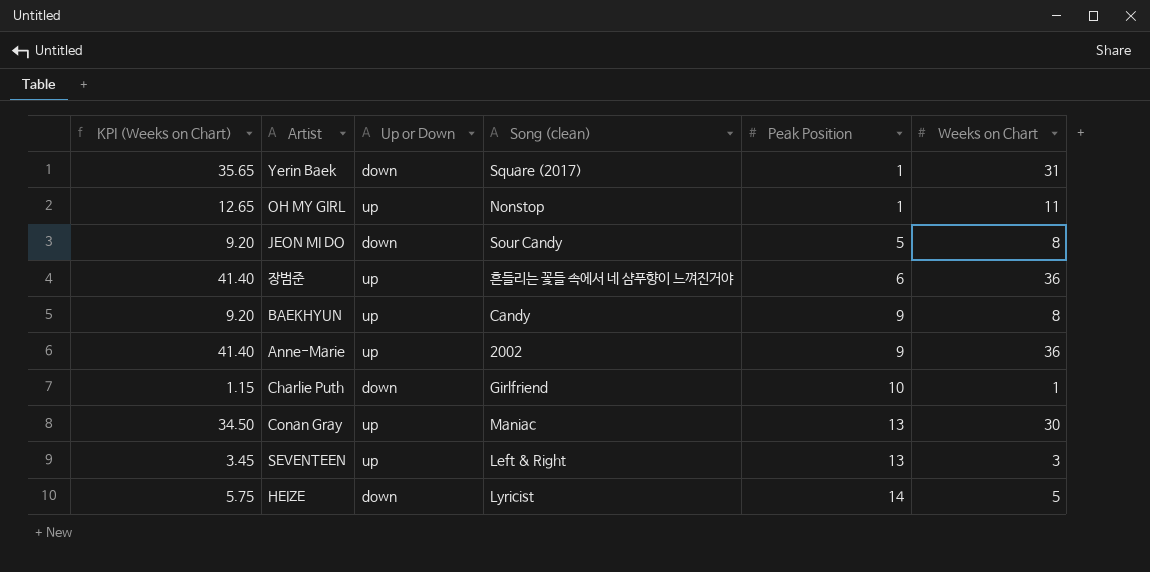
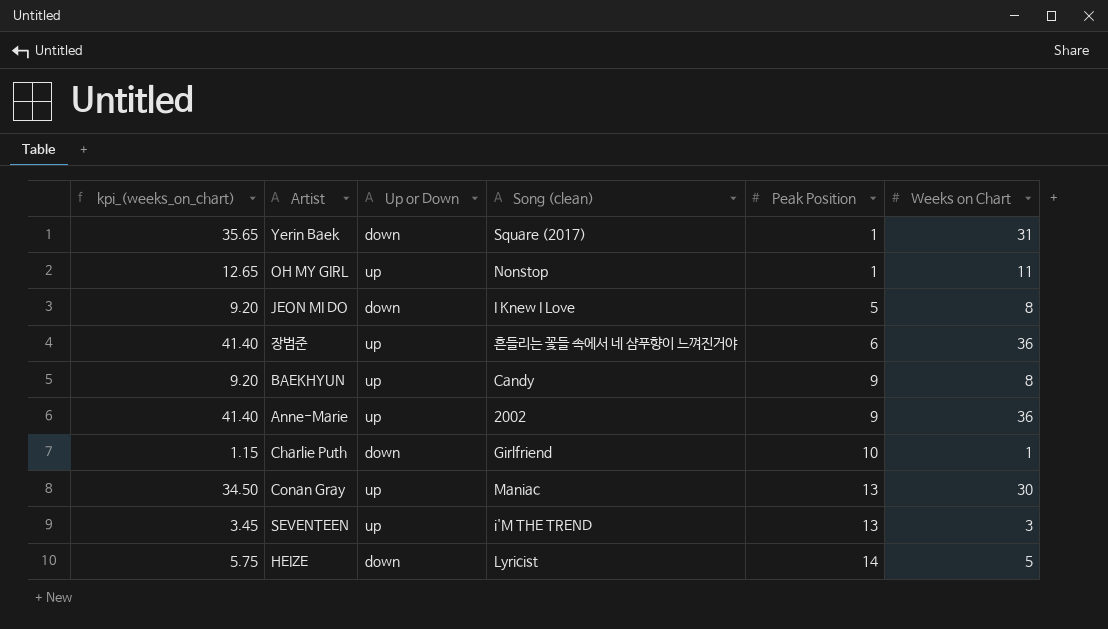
column name: KPI (Weeks on Chart) -> kpi_(weeks_on_chart)
JEON MI DO | Song (clean): Sour Candy -> I Knew I Love
SEVENTEEN | Song (clean): Left & Right -> i'M THE TREND

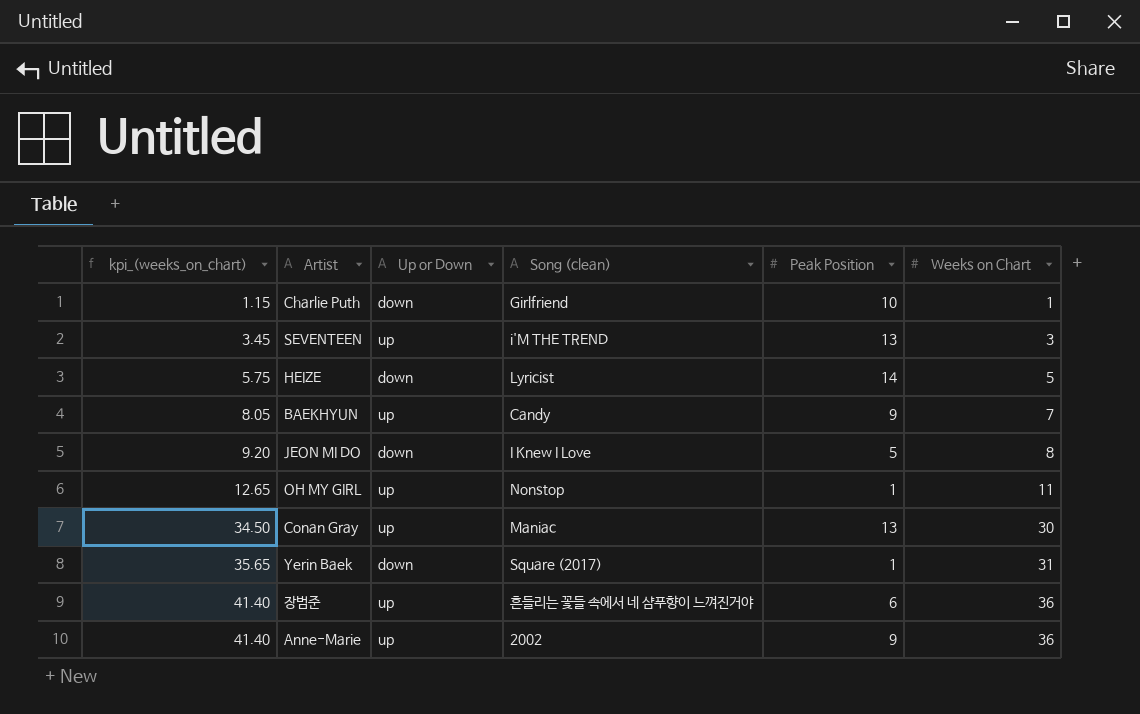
row order: Peak Position ascending -> kpi_(weeks_on_chart) ascending
BAEKHYUN | kpi_(weeks_on_chart): 9.20 -> 8.05
BAEKHYUN | Weeks on Chart: 8 -> 7

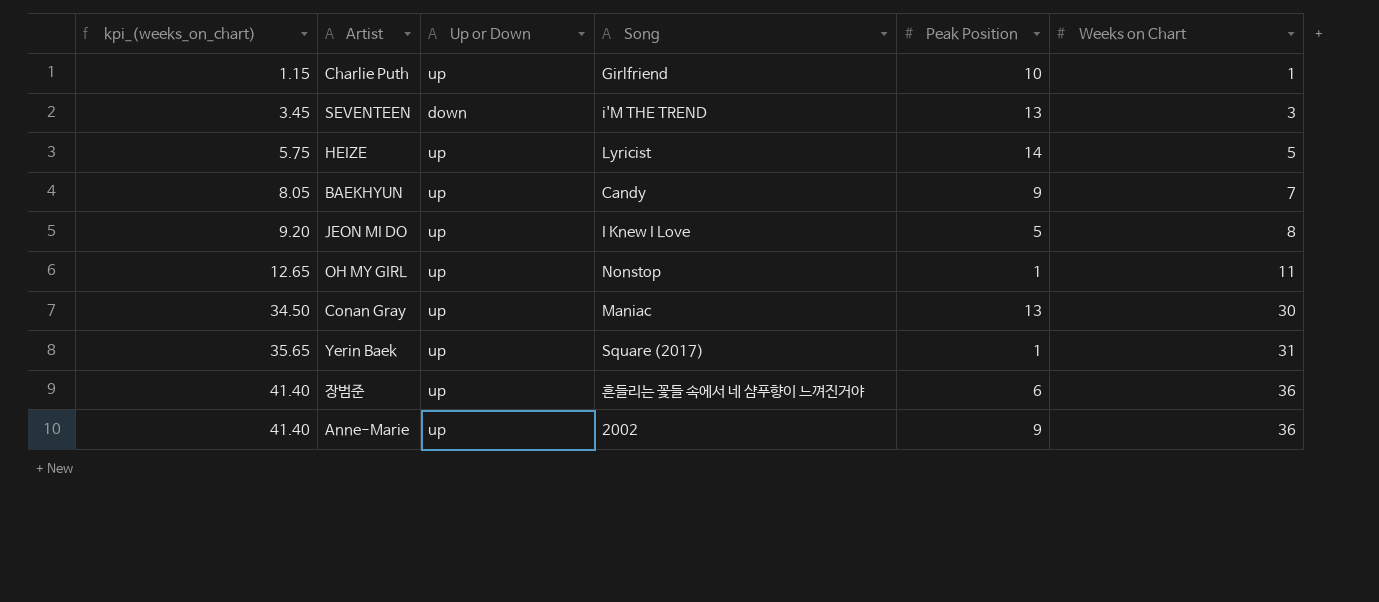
column name: Song (clean) -> Song
Charlie Puth | Up or Down: down -> up
SEVENTEEN | Up or Down: up -> down
HEIZE | Up or Down: down -> up
JEON MI DO | Up or Down: down -> up
Yerin Baek | Up or Down: down -> up

